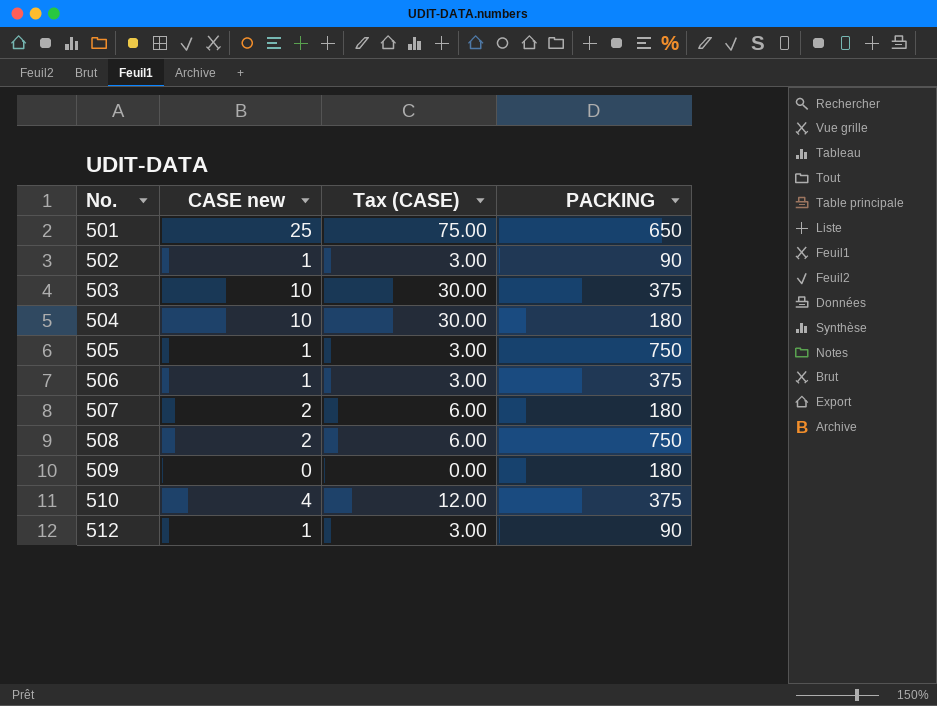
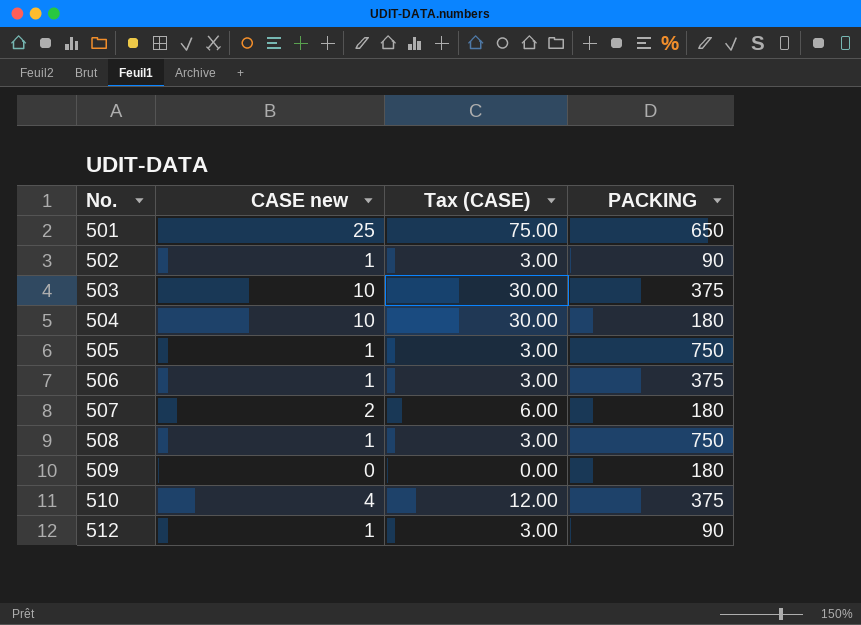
508 | CASE new: 2 -> 1
508 | Tax (CASE): 6.00 -> 3.00

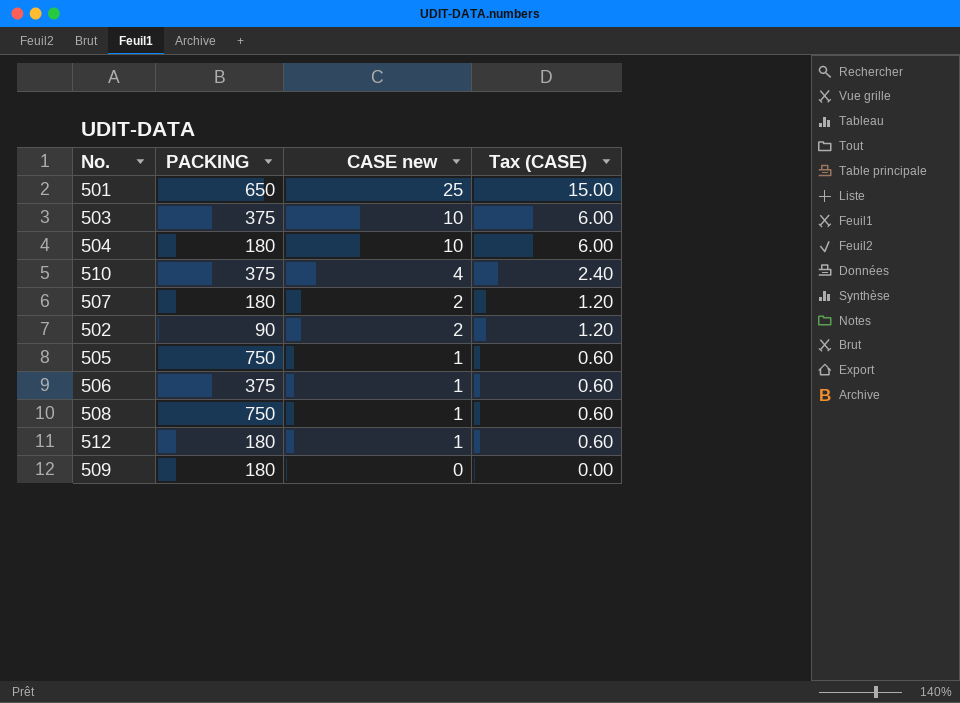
row order: No. ascending -> CASE new descending
column PACKING | position: 4 -> 2
column Tax (CASE) | formula: [CASE new] * 3 -> [CASE new] * 0.6
502 | CASE new: 1 -> 2
512 | PACKING: 90 -> 180

